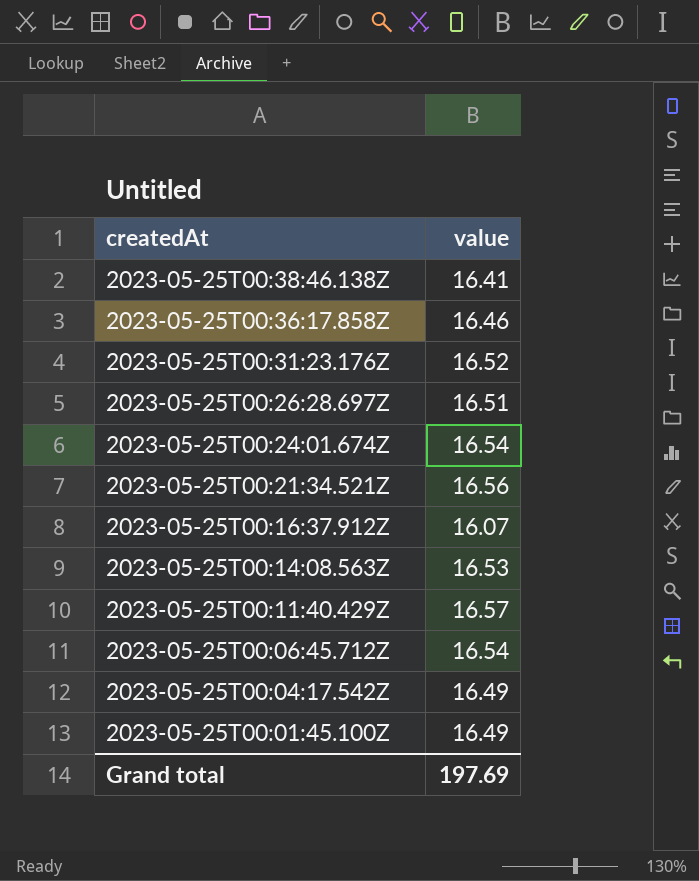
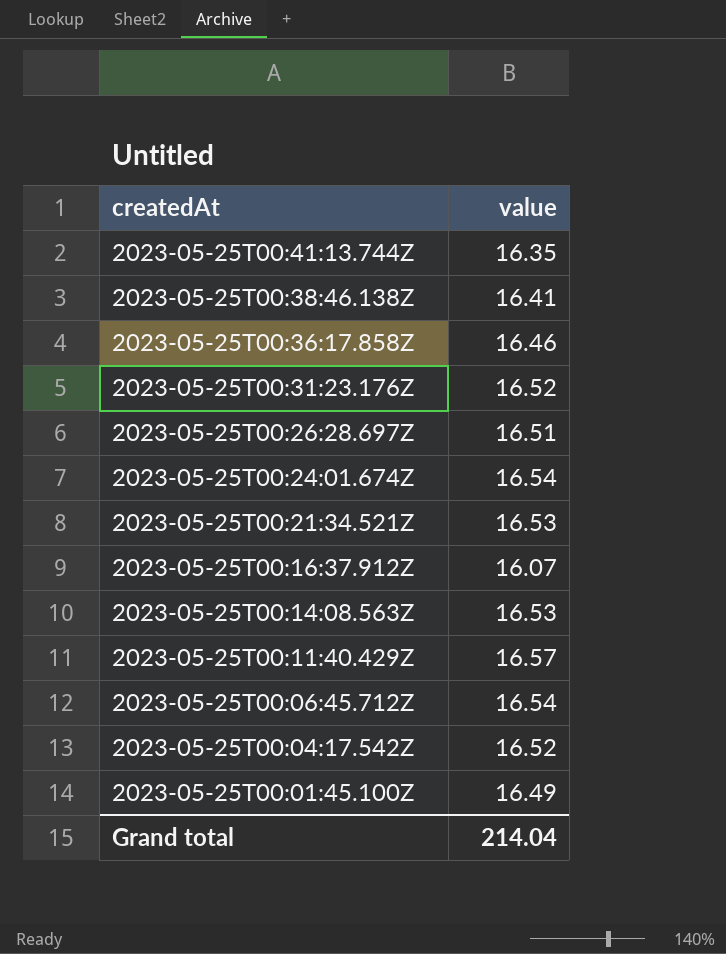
row 2023-05-25T00:41:13.744Z: none -> 16.35
2023-05-25T00:21:34.521Z | value: 16.56 -> 16.53
2023-05-25T00:04:17.542Z | value: 16.49 -> 16.52
Grand total | value: 197.69 -> 214.04

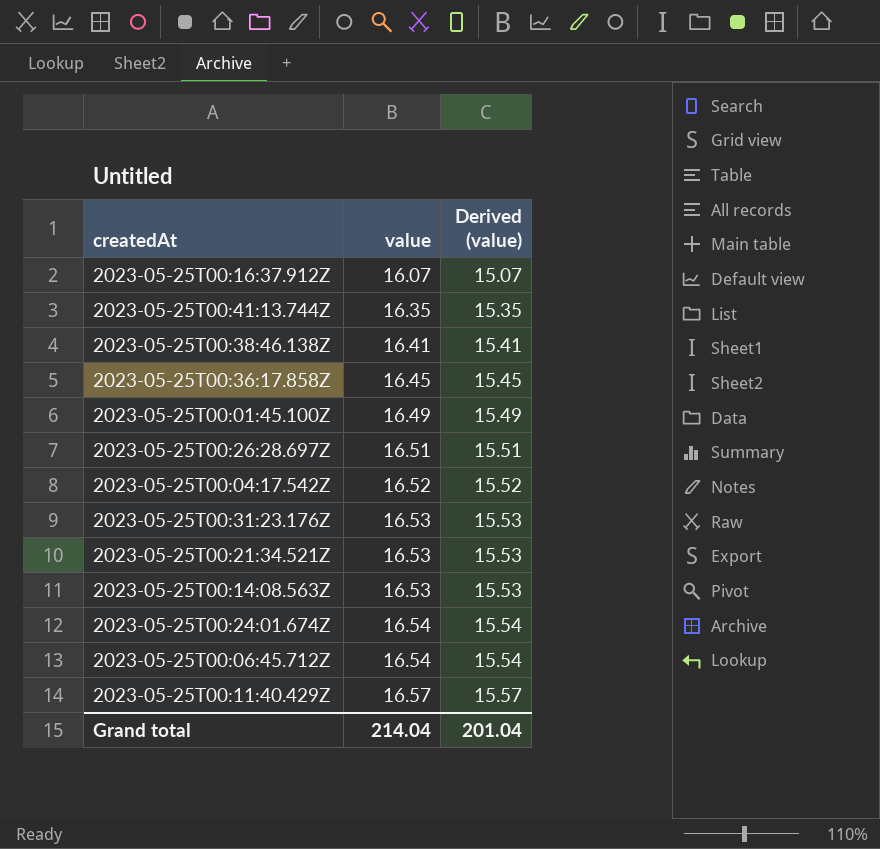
row order: createdAt descending -> value ascending
column Derived (value) | formula: none -> [value] - 1
2023-05-25T00:36:17.858Z | value: 16.46 -> 16.45
2023-05-25T00:31:23.176Z | value: 16.52 -> 16.53

